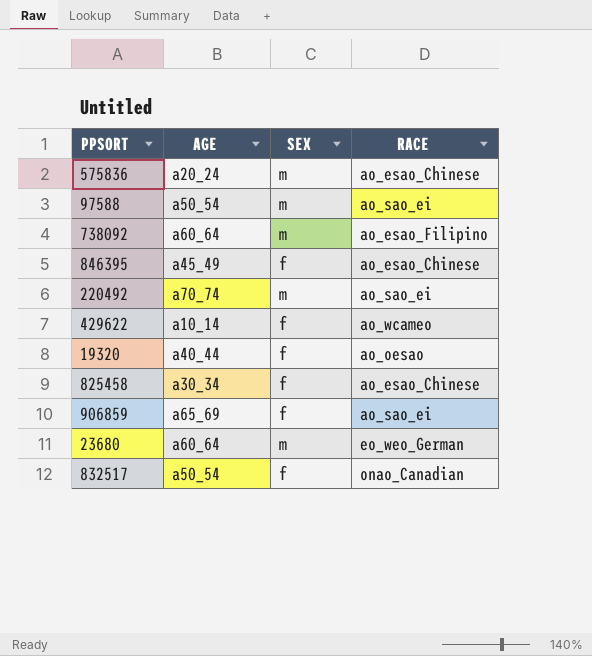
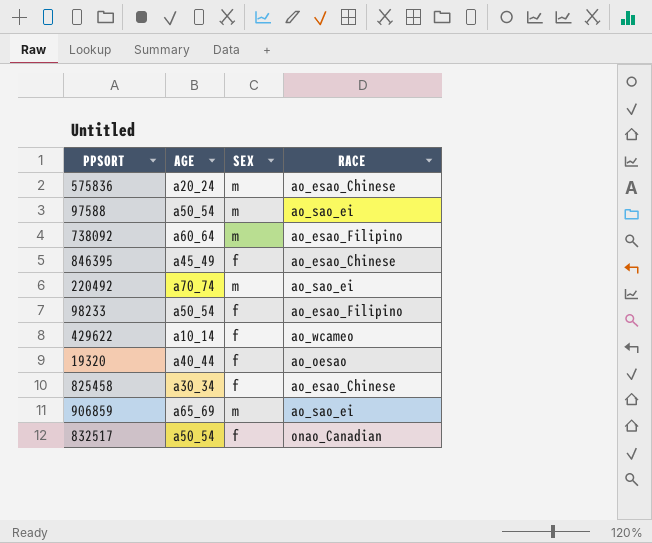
row 23680: a60_64 | m | eo_weo_German -> none
row 98233: none -> a50_54 | f | ao_esao_Filipino
906859 | SEX: f -> m

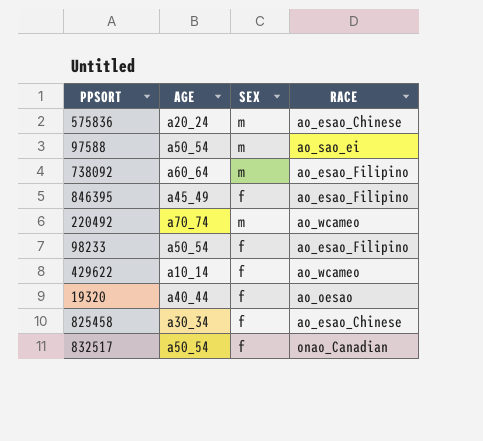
row 906859: a65_69 | m | ao_sao_ei -> none
846395 | RACE: ao_esao_Chinese -> ao_esao_Filipino
220492 | RACE: ao_sao_ei -> ao_wcameo

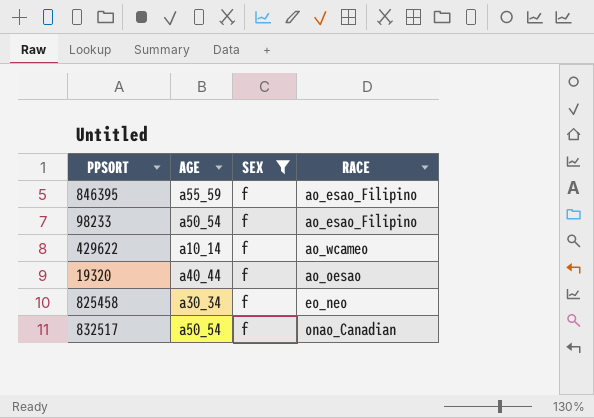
filter: none -> SEX = f
846395 | AGE: a45_49 -> a55_59
825458 | RACE: ao_esao_Chinese -> eo_neo

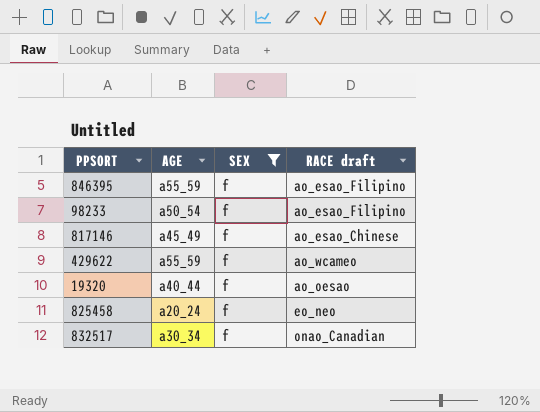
column name: RACE -> RACE draft
row 817146: none -> a45_49 | f | ao_esao_Chinese
429622 | AGE: a10_14 -> a55_59
825458 | AGE: a30_34 -> a20_24
832517 | AGE: a50_54 -> a30_34

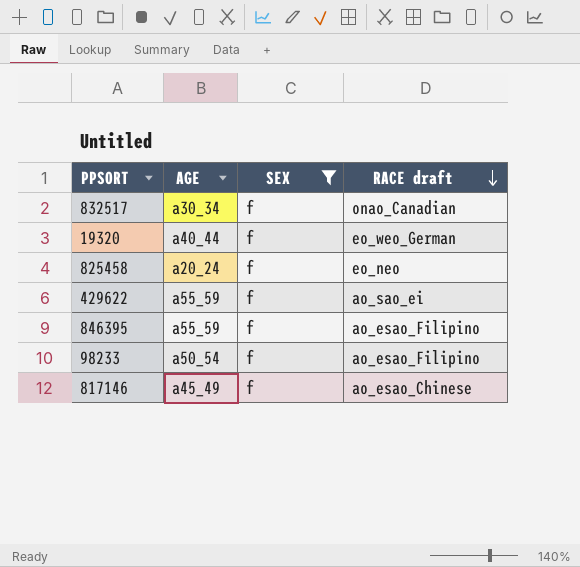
row order: none -> RACE draft descending
19320 | RACE draft: ao_oesao -> eo_weo_German
429622 | RACE draft: ao_wcameo -> ao_sao_ei

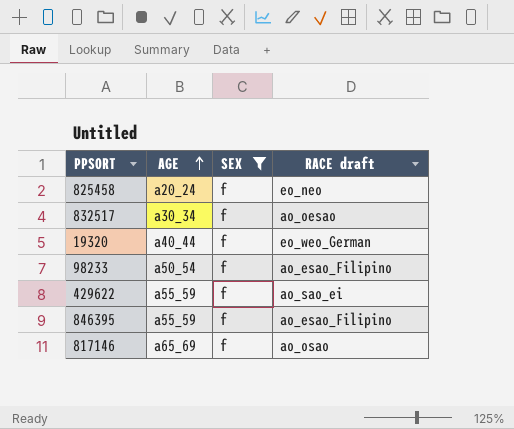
row order: RACE draft descending -> AGE ascending
832517 | RACE draft: onao_Canadian -> ao_oesao
817146 | AGE: a45_49 -> a65_69
817146 | RACE draft: ao_esao_Chinese -> ao_osao

